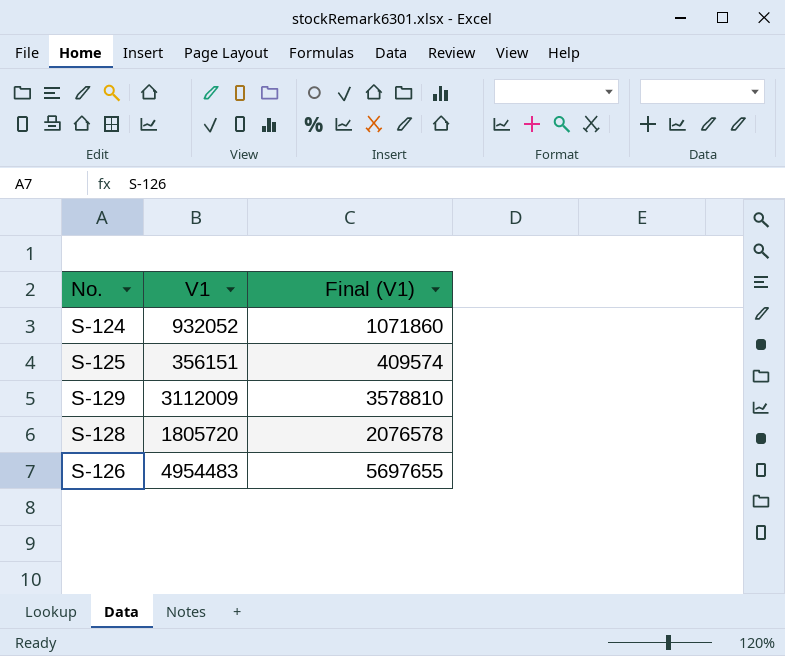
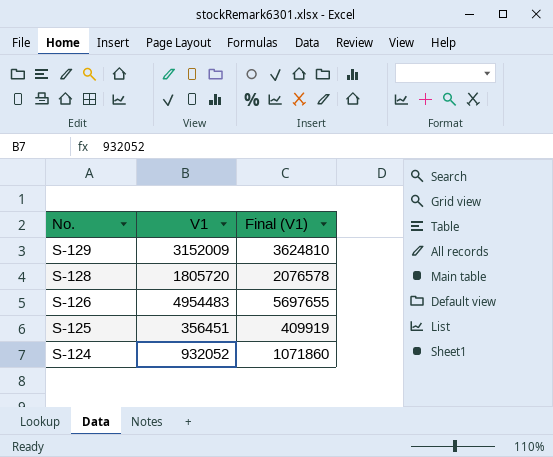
row order: none -> No. descending
S-129 | V1: 3112009 -> 3152009
S-129 | Final (V1): 3578810 -> 3624810
S-125 | V1: 356151 -> 356451
S-125 | Final (V1): 409574 -> 409919

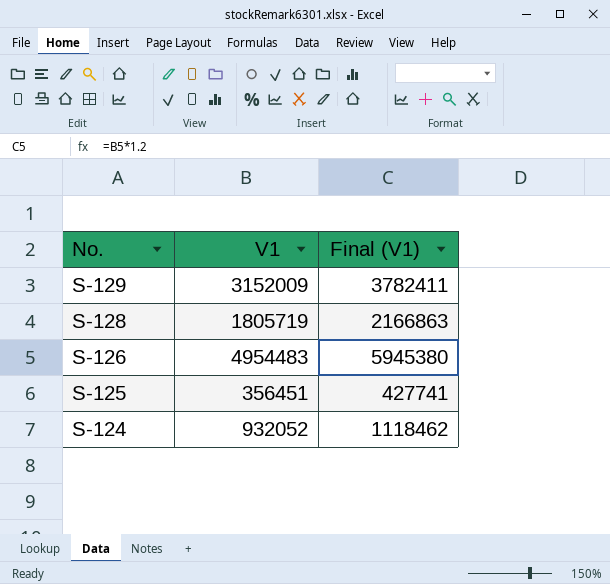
column Final (V1) | formula: [V1] * 1.15 -> [V1] * 1.2
S-128 | V1: 1805720 -> 1805719

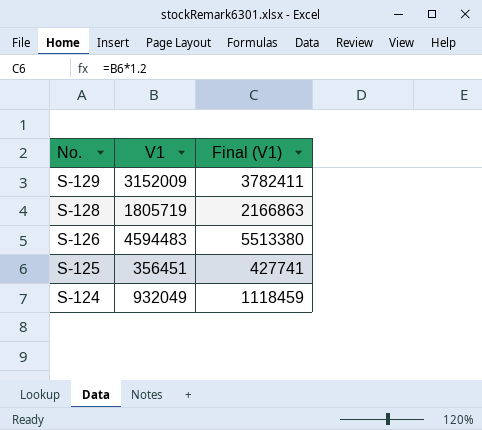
S-126 | V1: 4954483 -> 4594483
S-126 | Final (V1): 5945380 -> 5513380
S-124 | V1: 932052 -> 932049
S-124 | Final (V1): 1118462 -> 1118459

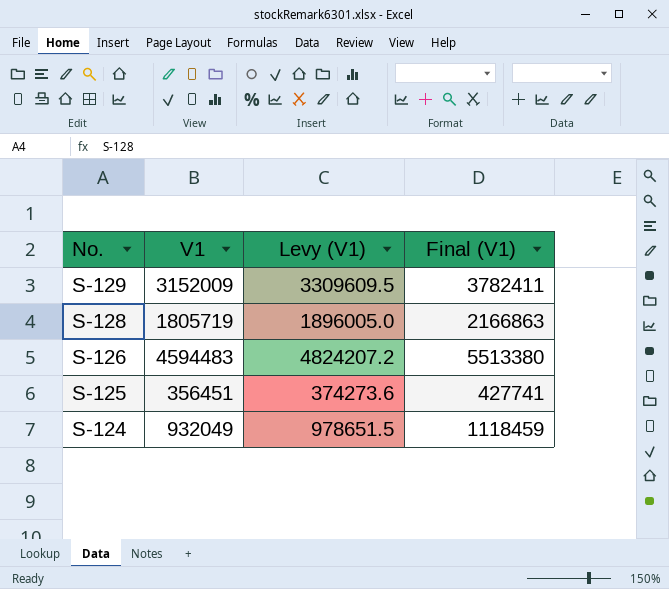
column Levy (V1) | formula: none -> [V1] * 1.05

